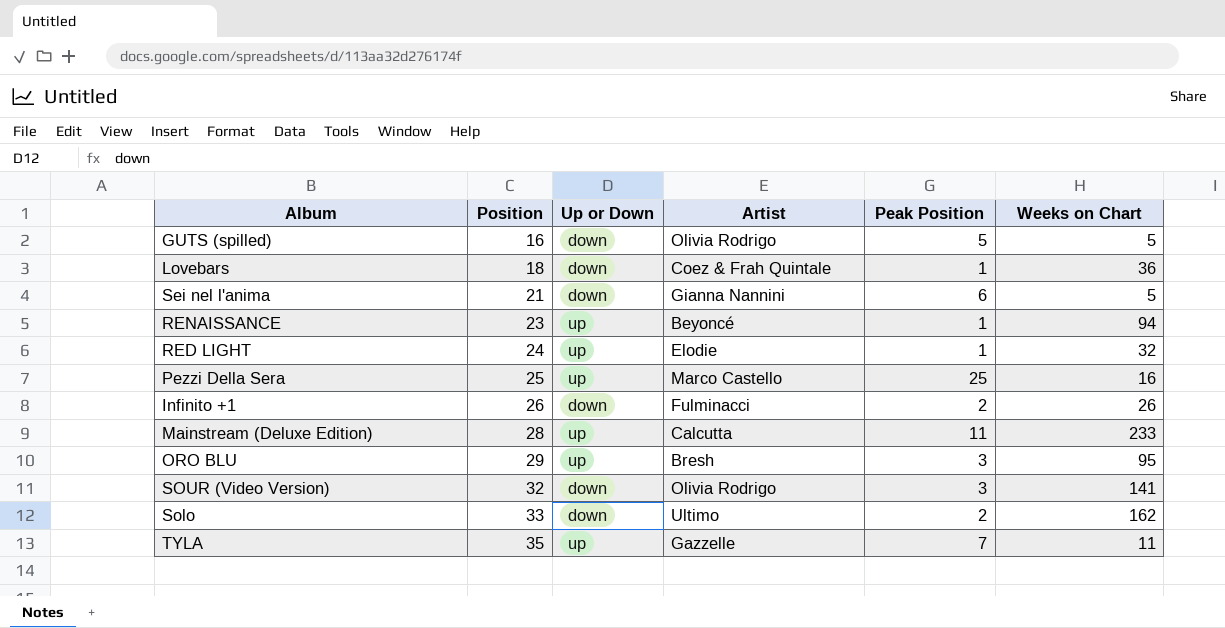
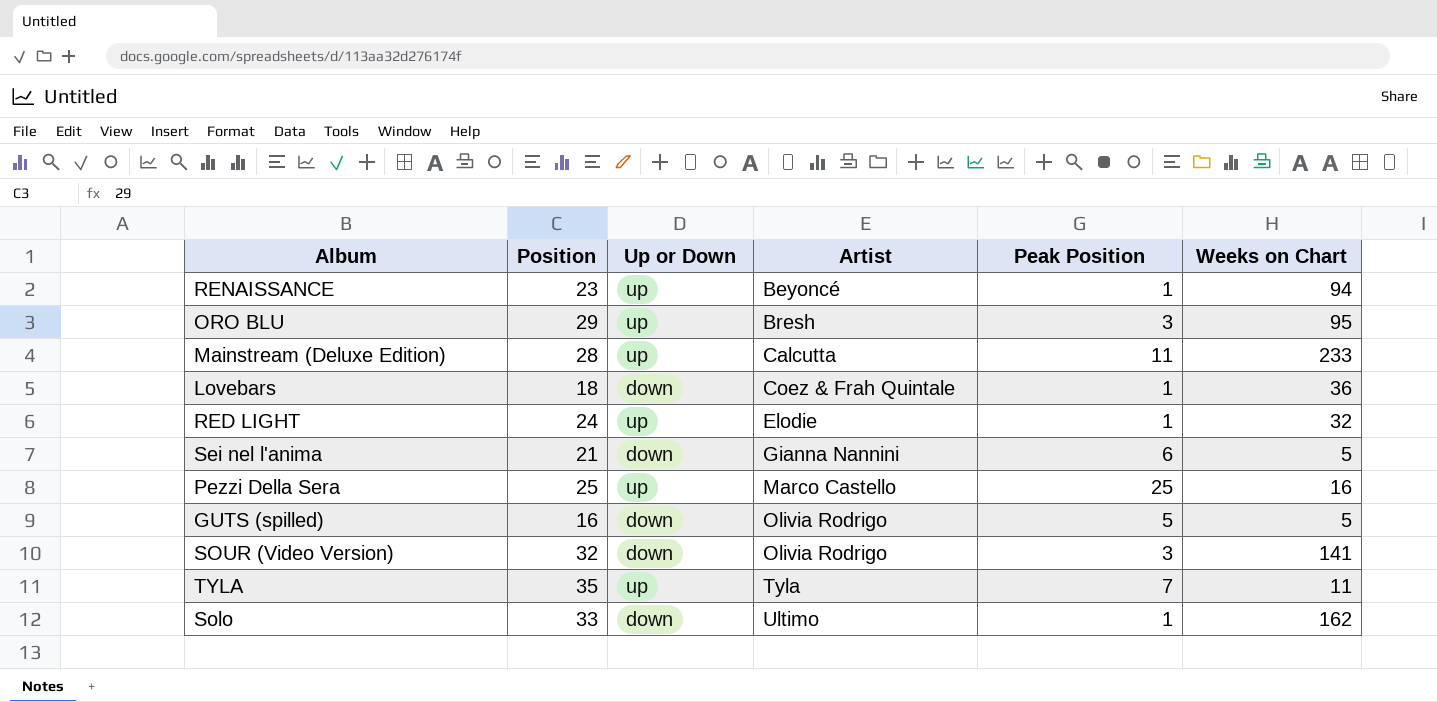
row order: Position ascending -> Artist ascending
row Infinito +1: 26 | down | Fulminacci | 2 | 26 -> none
TYLA | Artist: Gazzelle -> Tyla
Solo | Peak Position: 2 -> 1

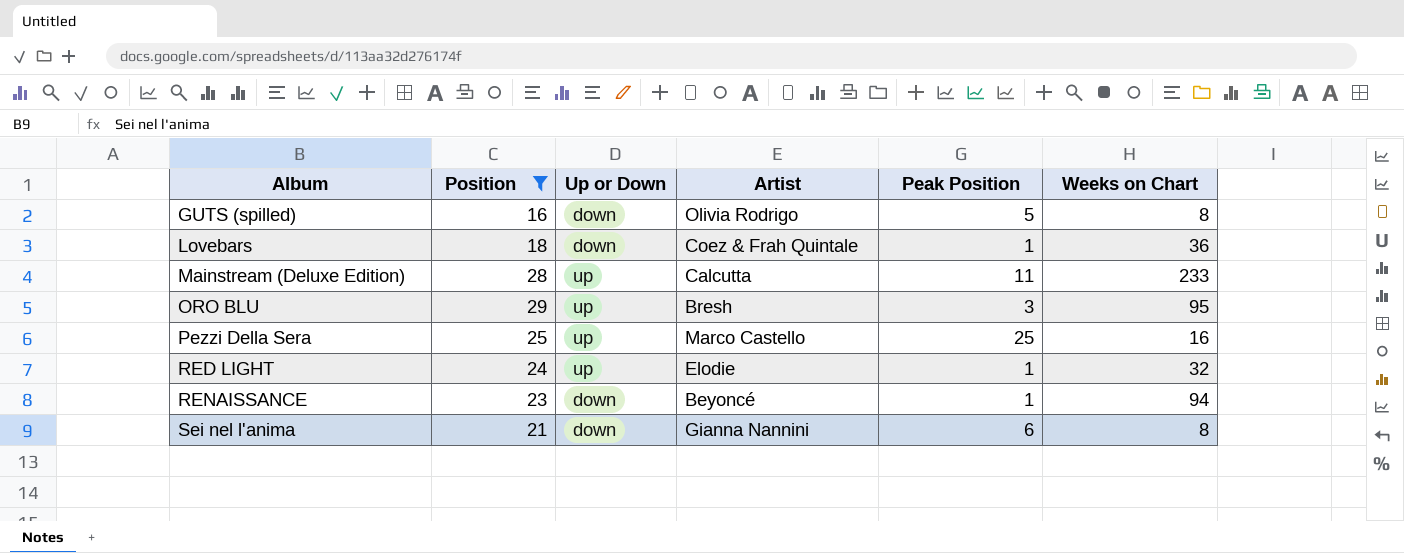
filter: none -> Position <= 29
row order: Artist ascending -> Album ascending
GUTS (spilled) | Weeks on Chart: 5 -> 8
RENAISSANCE | Up or Down: up -> down
Sei nel l'anima | Weeks on Chart: 5 -> 8

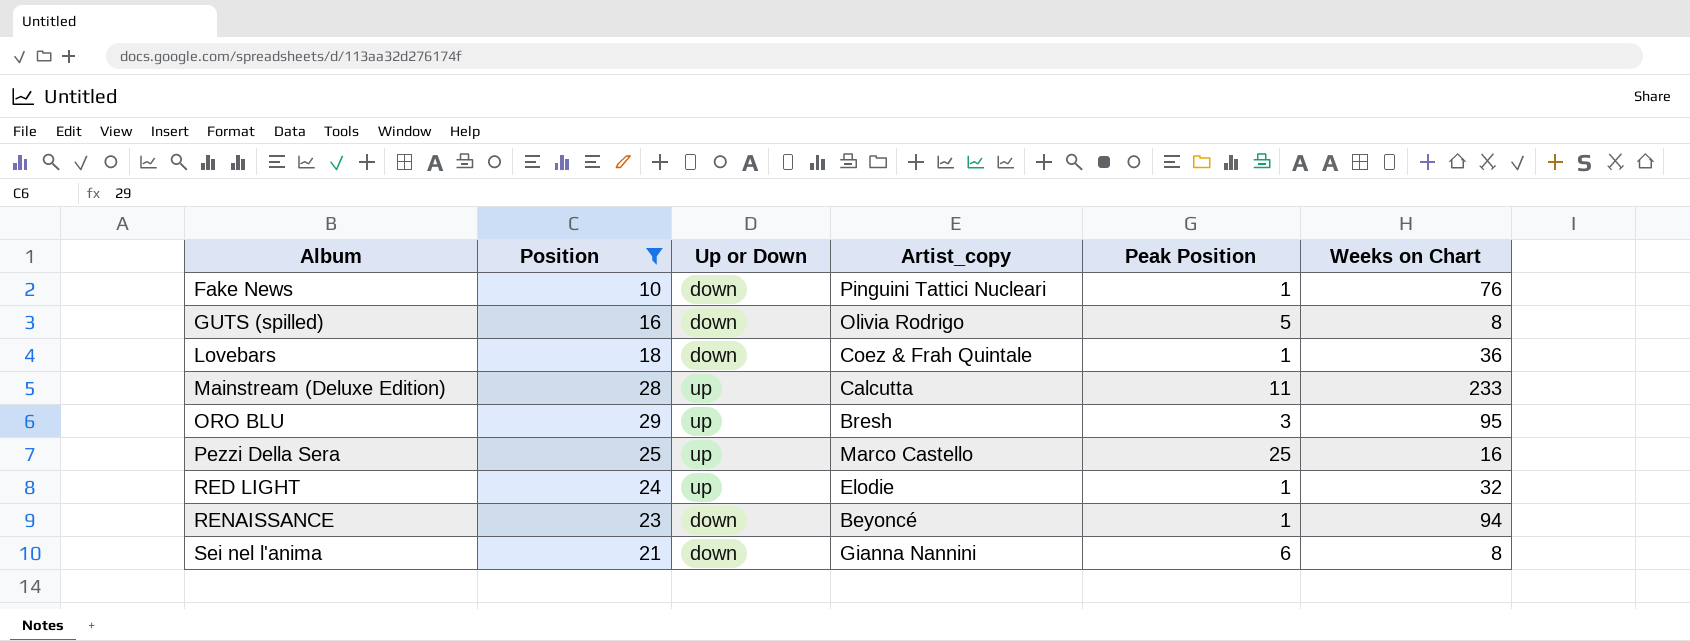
column name: Artist -> Artist_copy
row Fake News: none -> 10 | down | Pinguini Tattici Nucleari | 1 | 76

